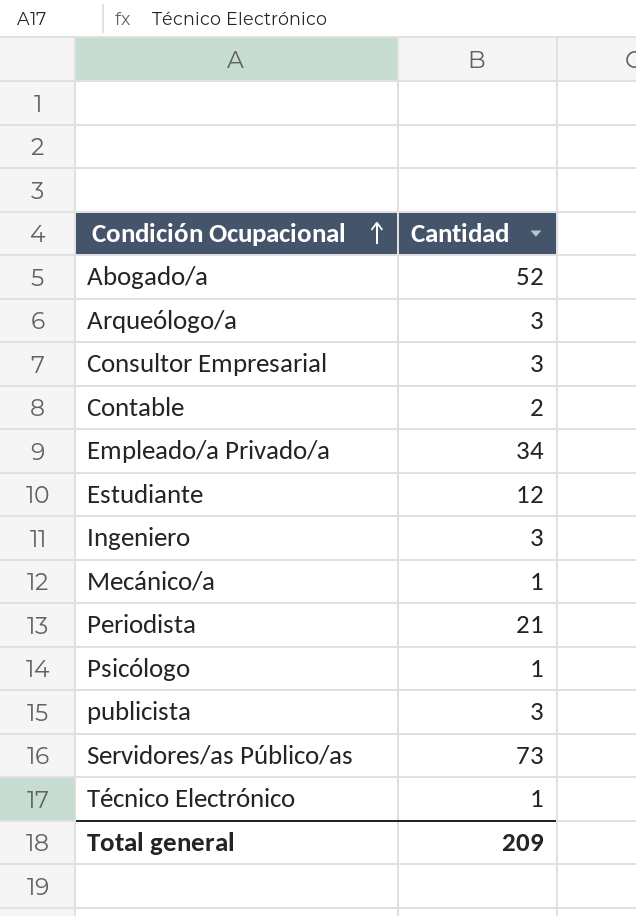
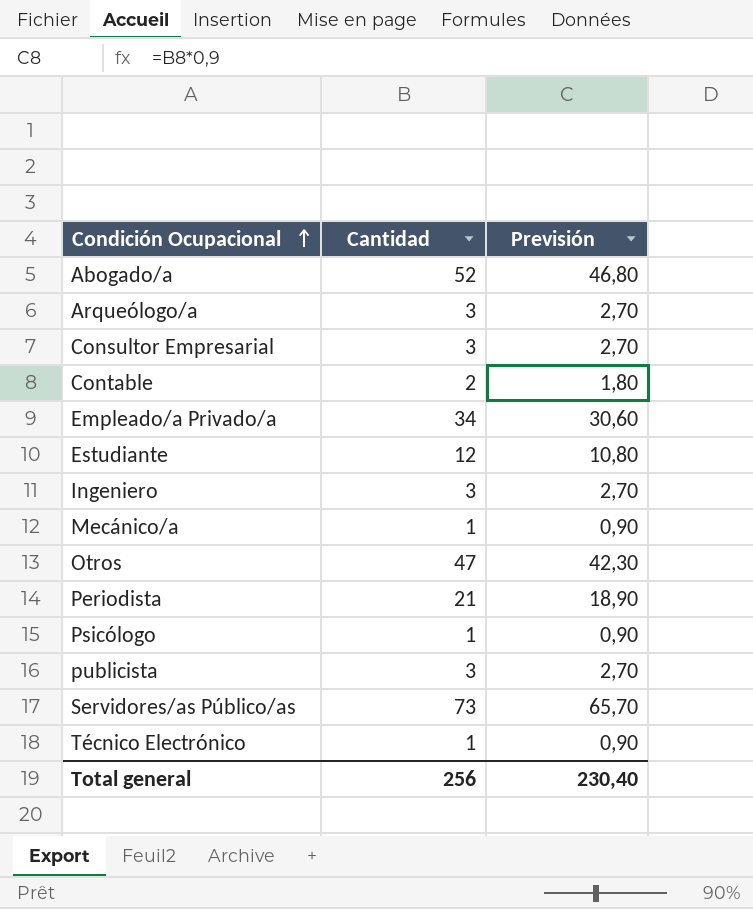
column Previsión | formula: none -> [Cantidad] * 0,9
row Otros: none -> 47 | 42,30
Total general | Cantidad: 209 -> 256

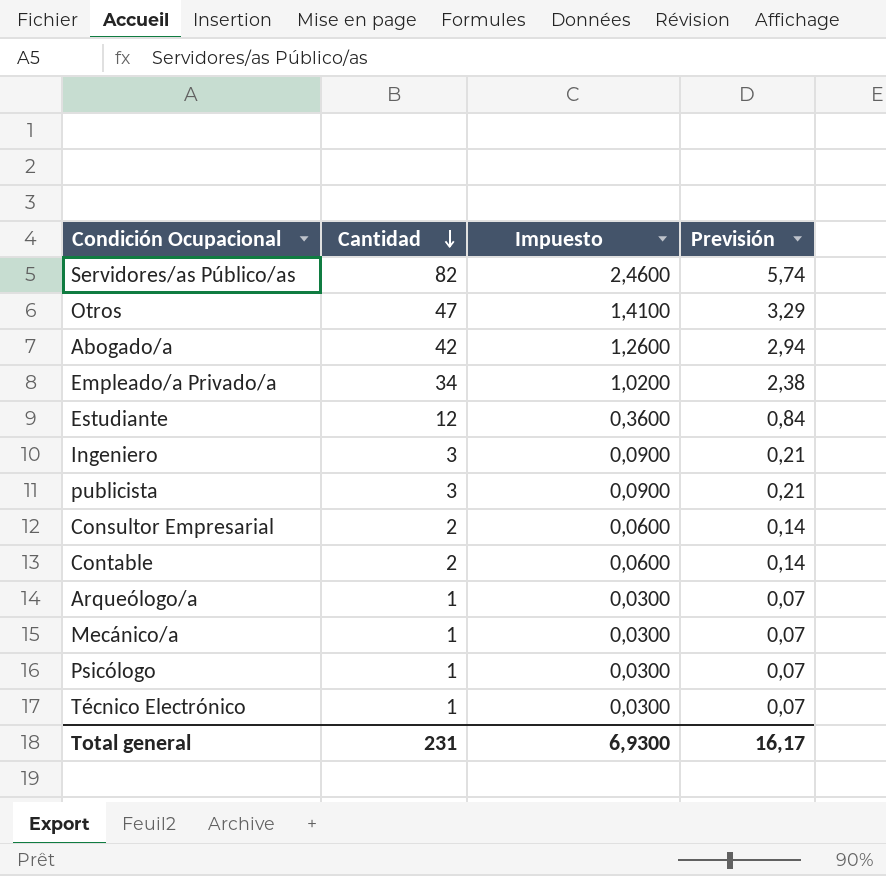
row order: Condición Ocupacional ascending -> Cantidad descending
column Impuesto | formula: none -> [Cantidad] * 0,03
column Previsión | formula: [Cantidad] * 0,9 -> [Cantidad] * 0,07
row Periodista: 21 | 18,90 -> none
Servidores/as Público/as | Cantidad: 73 -> 82
Abogado/a | Cantidad: 52 -> 42
Consultor Empresarial | Cantidad: 3 -> 2
Arqueólogo/a | Cantidad: 3 -> 1
Total general | Cantidad: 256 -> 231
Total general | Previsión: 230,40 -> 16,17

